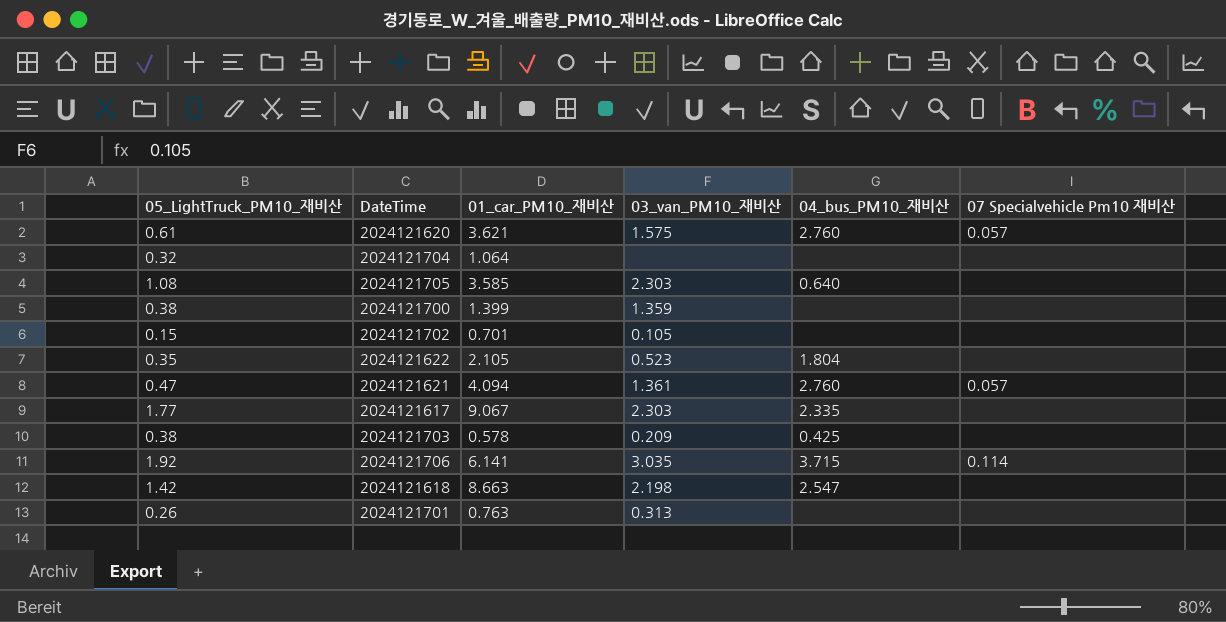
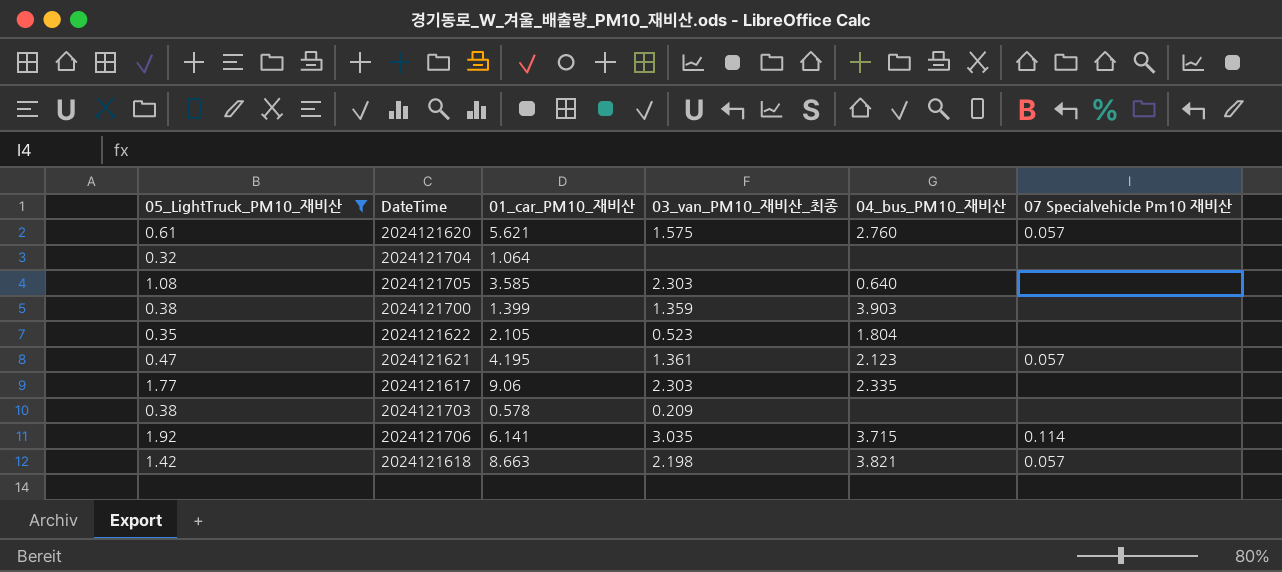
filter: none -> 05_LightTruck_PM10_재비산 >= 0.32
column name: 03_van_PM10_재비산 -> 03_van_PM10_재비산_최종
2024121620 | 01_car_PM10_재비산: 3.621 -> 5.621
2024121700 | 04_bus_PM10_재비산: none -> 3.903
2024121621 | 01_car_PM10_재비산: 4.094 -> 4.195
2024121621 | 04_bus_PM10_재비산: 2.760 -> 2.123
2024121617 | 01_car_PM10_재비산: 9.067 -> 9.06
2024121703 | 04_bus_PM10_재비산: 0.425 -> none
2024121618 | 04_bus_PM10_재비산: 2.547 -> 3.821
2024121618 | 07 Specialvehicle Pm10 재비산: none -> 0.057

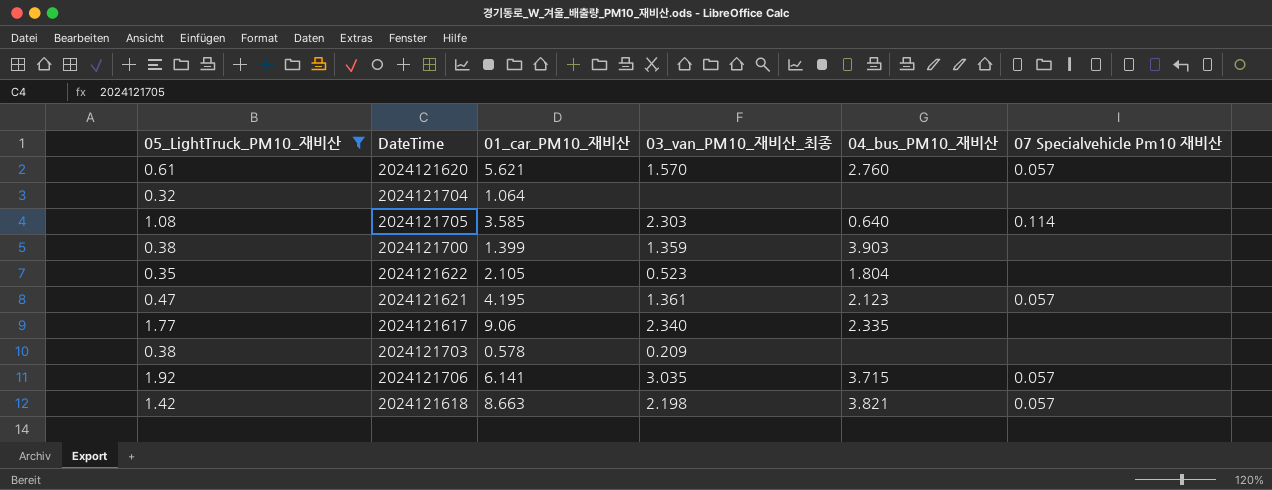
2024121620 | 03_van_PM10_재비산_최종: 1.575 -> 1.570
2024121705 | 07 Specialvehicle Pm10 재비산: none -> 0.114
2024121617 | 03_van_PM10_재비산_최종: 2.303 -> 2.340
2024121706 | 07 Specialvehicle Pm10 재비산: 0.114 -> 0.057

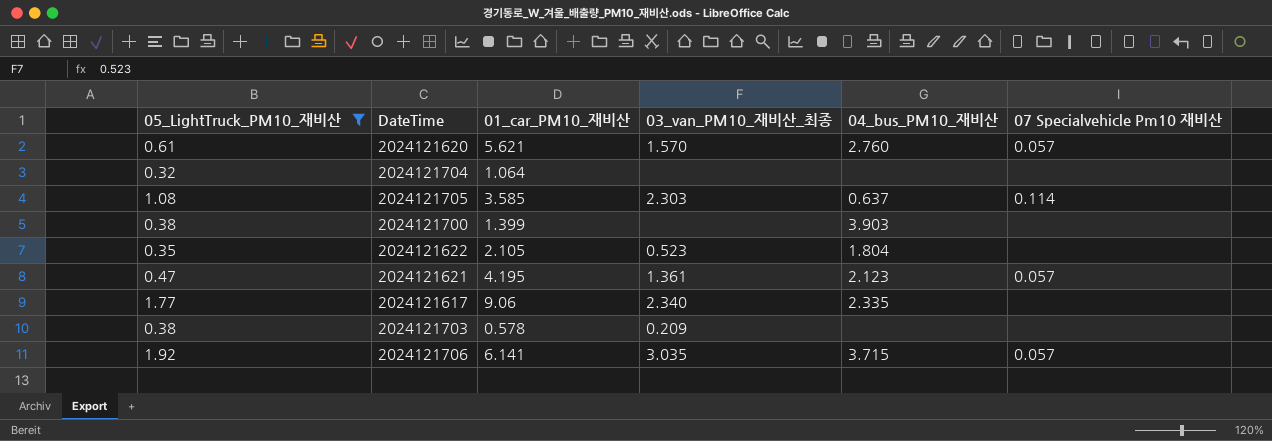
row 2024121618: 1.42 | 8.663 | 2.198 | 3.821 | 0.057 -> none
2024121705 | 04_bus_PM10_재비산: 0.640 -> 0.637
2024121700 | 03_van_PM10_재비산_최종: 1.359 -> none

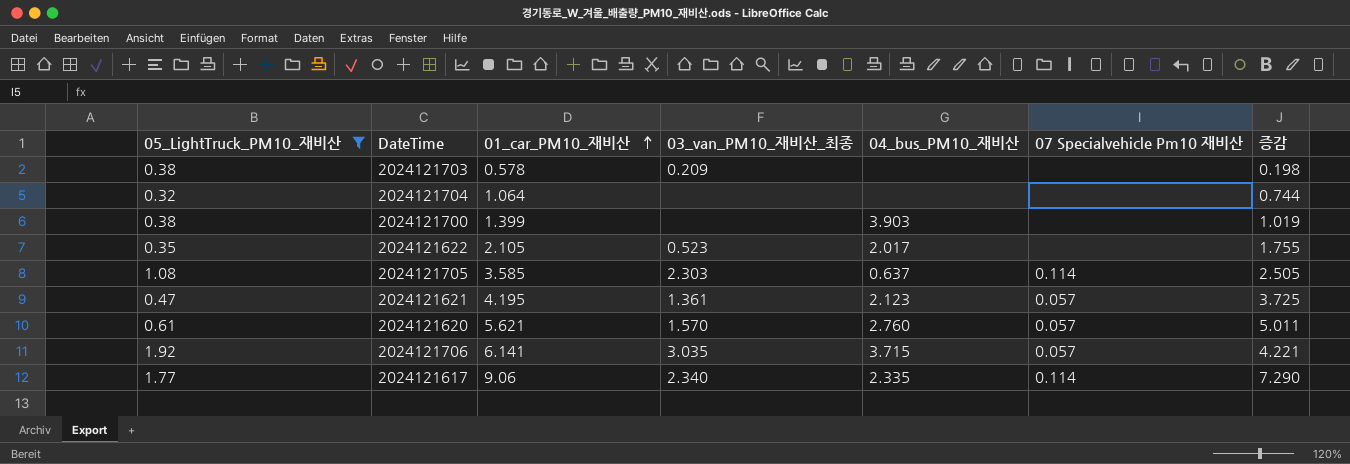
row order: none -> 01_car_PM10_재비산 ascending
column 증감 | formula: none -> [01_car_PM10_재비산] - [05_LightTruck_PM10_재비산]
2024121622 | 04_bus_PM10_재비산: 1.804 -> 2.017
2024121617 | 07 Specialvehicle Pm10 재비산: none -> 0.114

